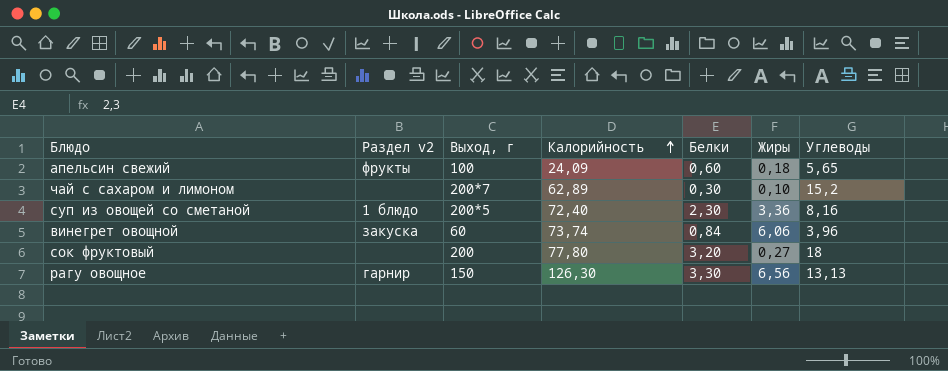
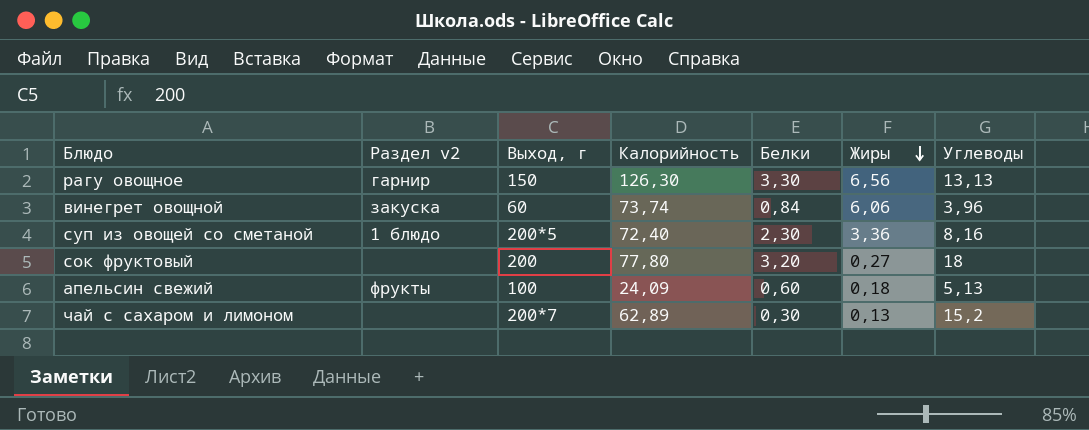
row order: Калорийность ascending -> Жиры descending
апельсин свежий | Углеводы: 5,65 -> 5,13
чай с сахаром и лимоном | Жиры: 0,10 -> 0,13

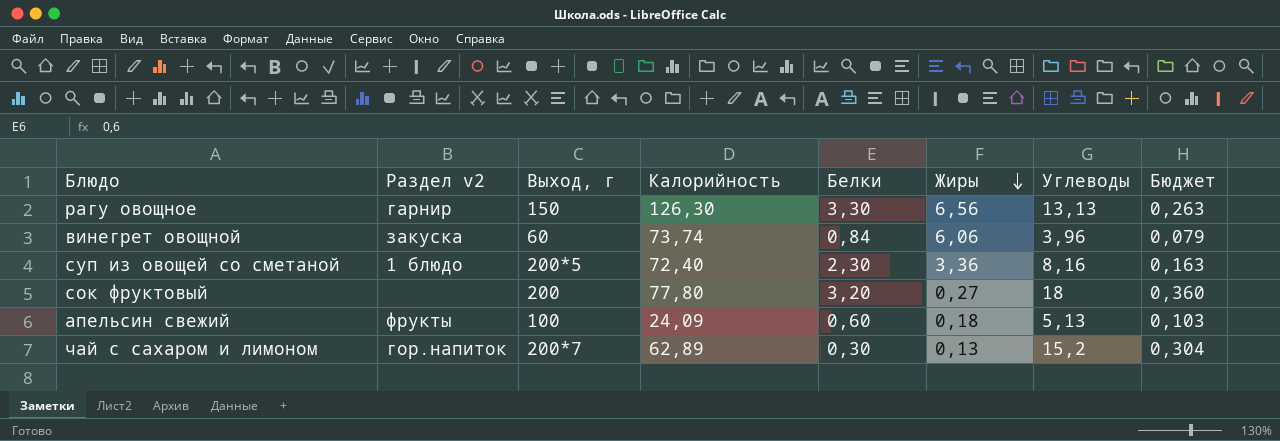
column Бюджет | formula: none -> [Углеводы] * 0,02
чай с сахаром и лимоном | Раздел v2: none -> гор.напиток

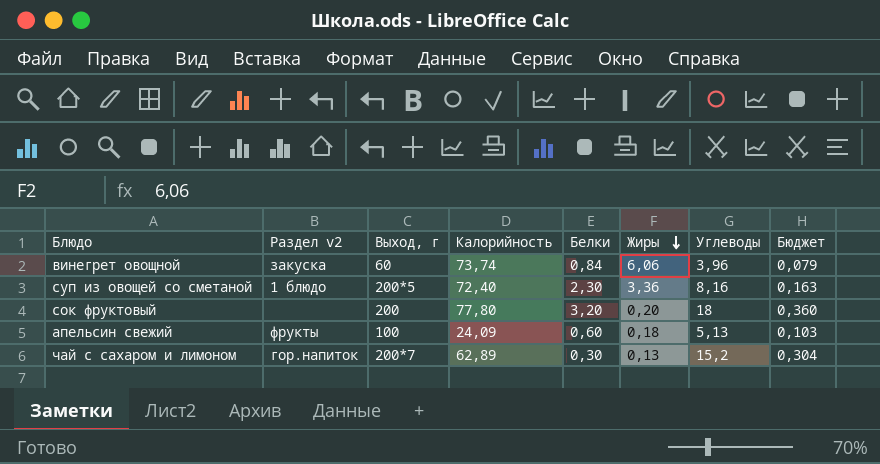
row рагу овощное: гарнир | 150 | 126,30 | 3,30 | 6,56 | 13,13 | 0,263 -> none
сок фруктовый | Жиры: 0,27 -> 0,20

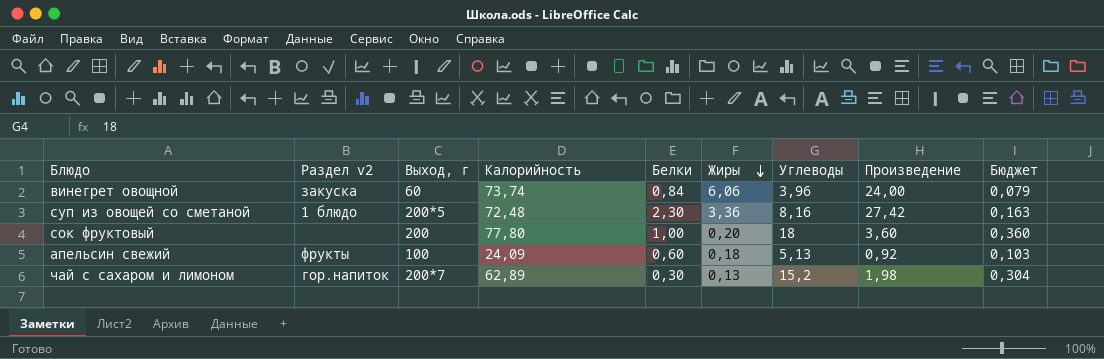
column Произведение | formula: none -> [Жиры] * [Углеводы]
суп из овощей со сметаной | Калорийность: 72,40 -> 72,48
сок фруктовый | Белки: 3,20 -> 1,00

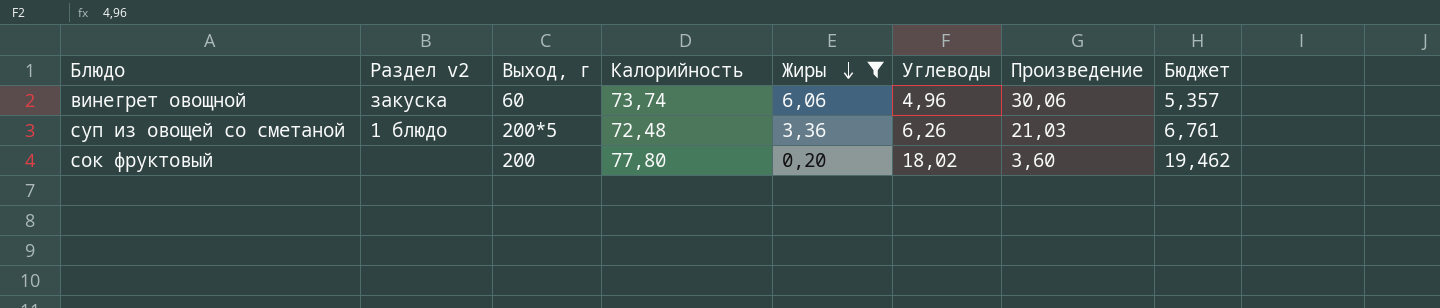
filter: none -> Жиры >= 0,20
column Белки | position: 5 -> none
column Бюджет | formula: [Углеводы] * 0,02 -> [Углеводы] * 1,08
винегрет овощной | Углеводы: 3,96 -> 4,96
винегрет овощной | Произведение: 24,00 -> 30,06
суп из овощей со сметаной | Углеводы: 8,16 -> 6,26
суп из овощей со сметаной | Произведение: 27,42 -> 21,03
сок фруктовый | Углеводы: 18 -> 18,02

